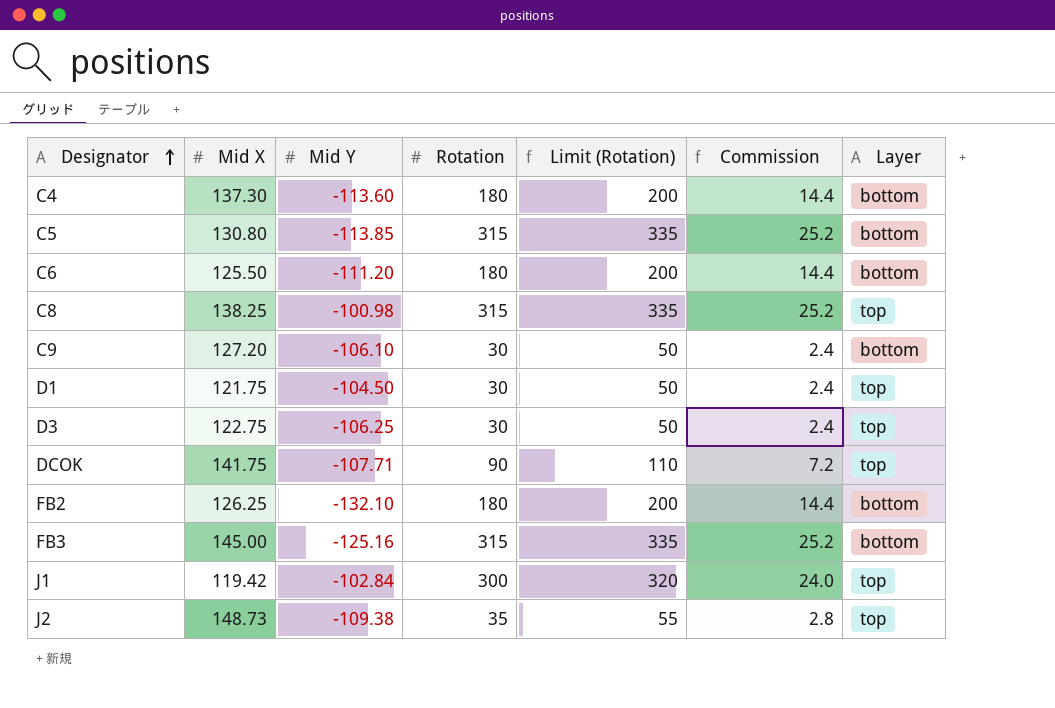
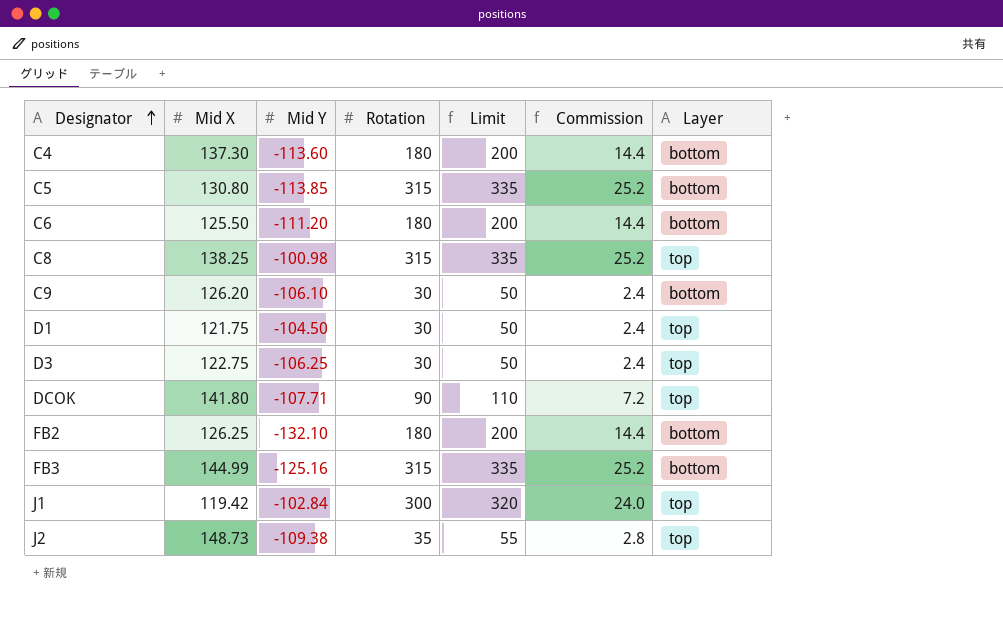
column name: Limit (Rotation) -> Limit
C9 | Mid X: 127.20 -> 126.20
DCOK | Mid X: 141.75 -> 141.80
FB3 | Mid X: 145.00 -> 144.99

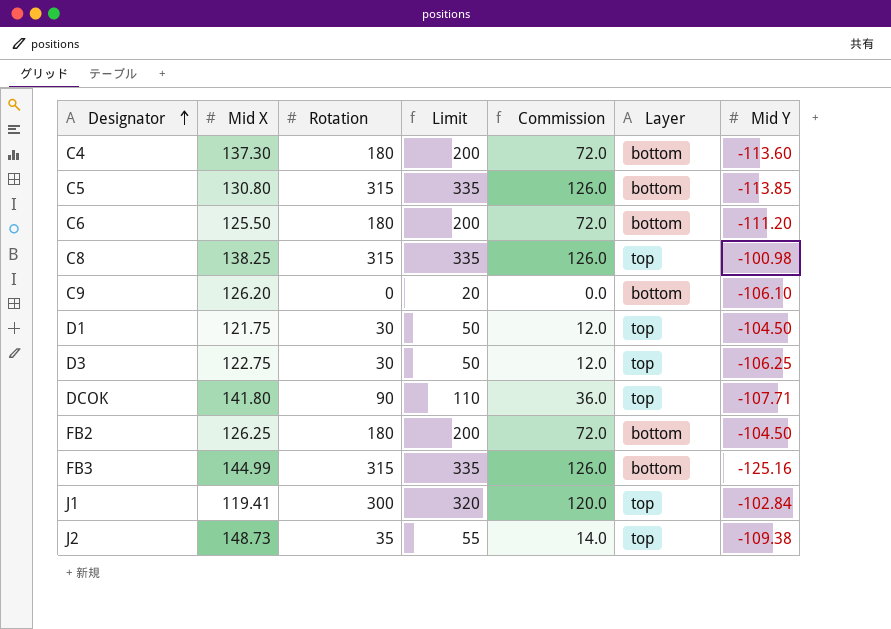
column Commission | formula: [Rotation] * 0.08 -> [Rotation] * 0.4
column Mid Y | position: 3 -> 7
C9 | Rotation: 30 -> 0
C9 | Limit: 50 -> 20
FB2 | Mid Y: -132.10 -> -104.50
J1 | Mid X: 119.42 -> 119.41

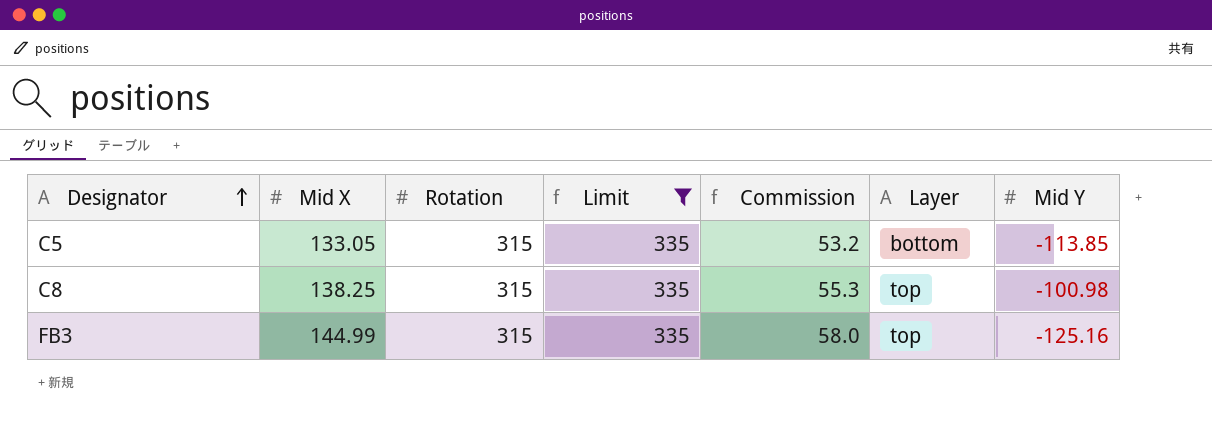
filter: none -> Limit = 335
column Commission | formula: [Rotation] * 0.4 -> [Mid X] * 0.4
C5 | Mid X: 130.80 -> 133.05
FB3 | Layer: bottom -> top

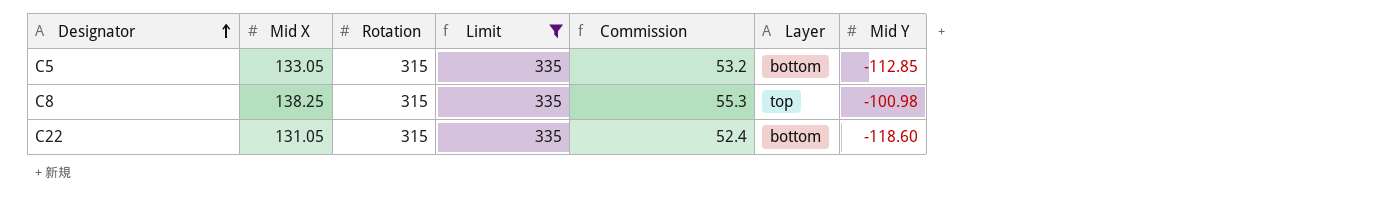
row FB3: 144.99 | 315 | 335 | 58.0 | top | -125.16 -> none
C5 | Mid Y: -113.85 -> -112.85
row C22: none -> 131.05 | 315 | 335 | 52.4 | bottom | -118.60

